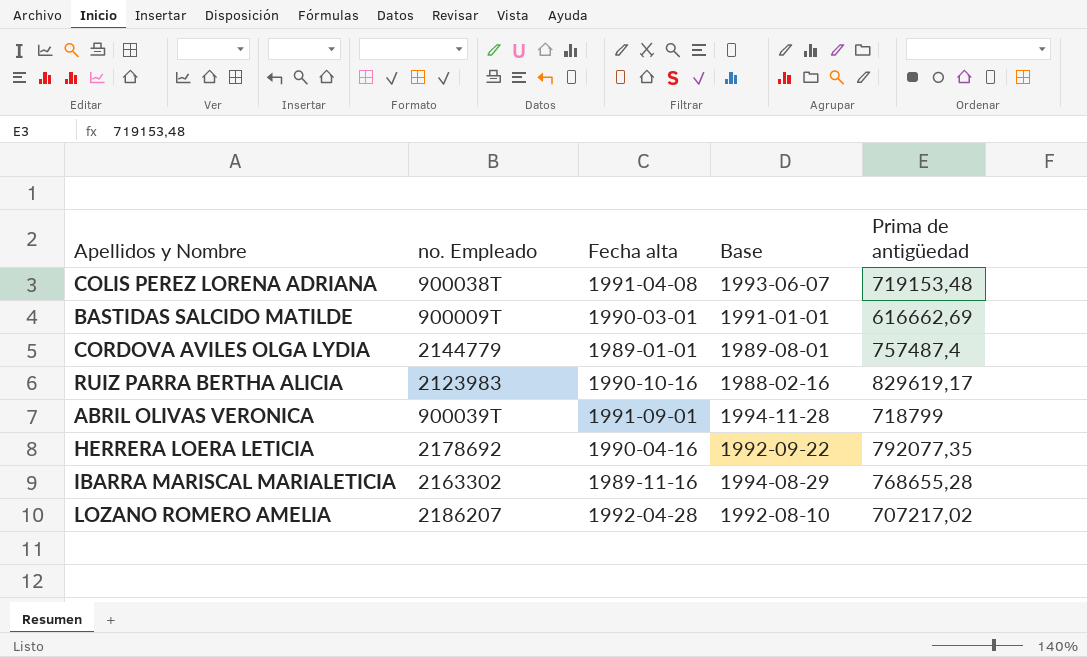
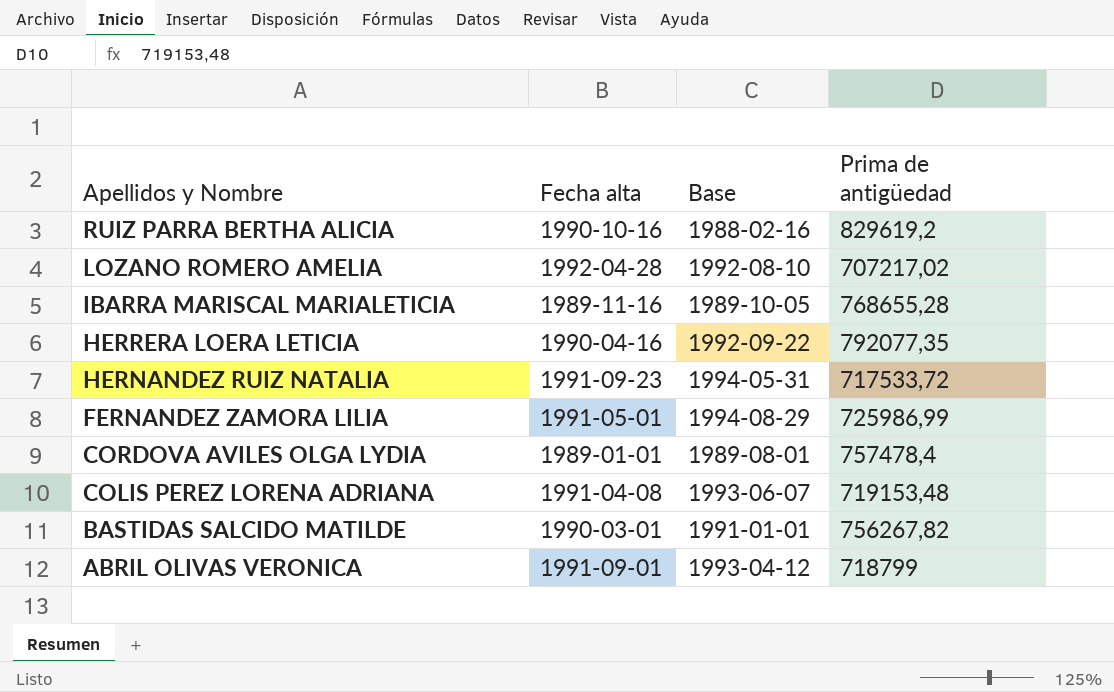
row order: none -> Apellidos y Nombre descending
column no. Empleado | position: 2 -> none
RUIZ PARRA BERTHA ALICIA | Prima de antigüedad: 829619,17 -> 829619,2
IBARRA MARISCAL MARIALETICIA | Base: 1994-08-29 -> 1989-10-05
row HERNANDEZ RUIZ NATALIA: none -> 1991-09-23 | 1994-05-31 | 717533,72
row FERNANDEZ ZAMORA LILIA: none -> 1991-05-01 | 1994-08-29 | 725986,99
CORDOVA AVILES OLGA LYDIA | Prima de antigüedad: 757487,4 -> 757478,4
BASTIDAS SALCIDO MATILDE | Prima de antigüedad: 616662,69 -> 756267,82
ABRIL OLIVAS VERONICA | Base: 1994-11-28 -> 1993-04-12

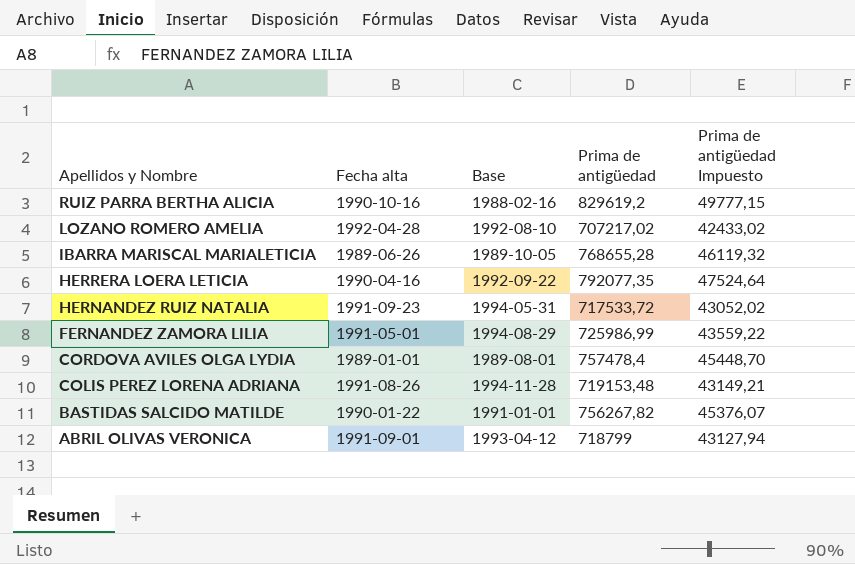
column Prima de antigüedad Impuesto | formula: none -> [Prima de antigüedad] * 0,06
IBARRA MARISCAL MARIALETICIA | Fecha alta: 1989-11-16 -> 1989-06-26
COLIS PEREZ LORENA ADRIANA | Fecha alta: 1991-04-08 -> 1991-08-26
COLIS PEREZ LORENA ADRIANA | Base: 1993-06-07 -> 1994-11-28
BASTIDAS SALCIDO MATILDE | Fecha alta: 1990-03-01 -> 1990-01-22

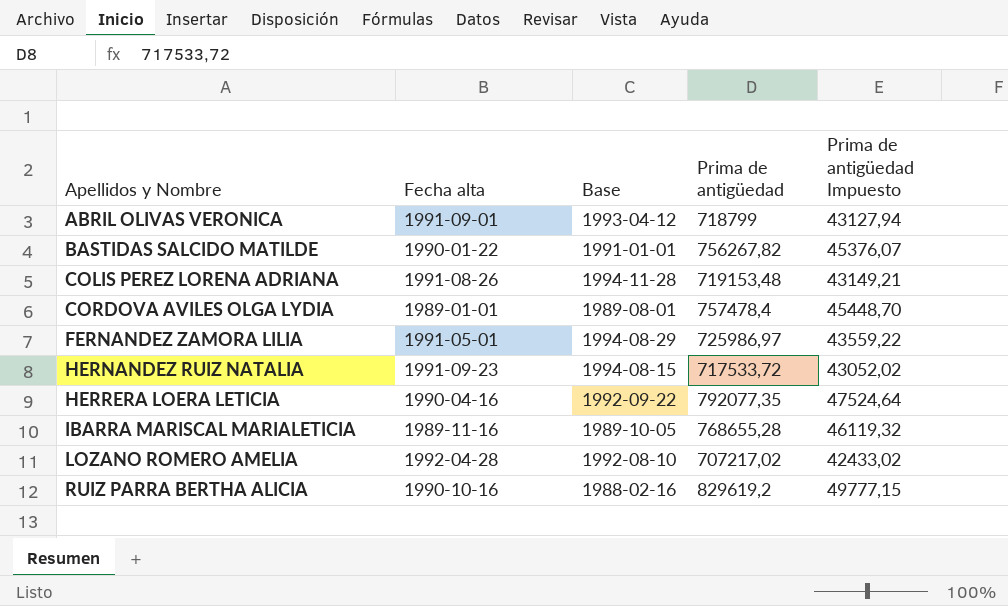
row order: Apellidos y Nombre descending -> Apellidos y Nombre ascending
FERNANDEZ ZAMORA LILIA | Prima de antigüedad: 725986,99 -> 725986,97
HERNANDEZ RUIZ NATALIA | Base: 1994-05-31 -> 1994-08-15
IBARRA MARISCAL MARIALETICIA | Fecha alta: 1989-06-26 -> 1989-11-16

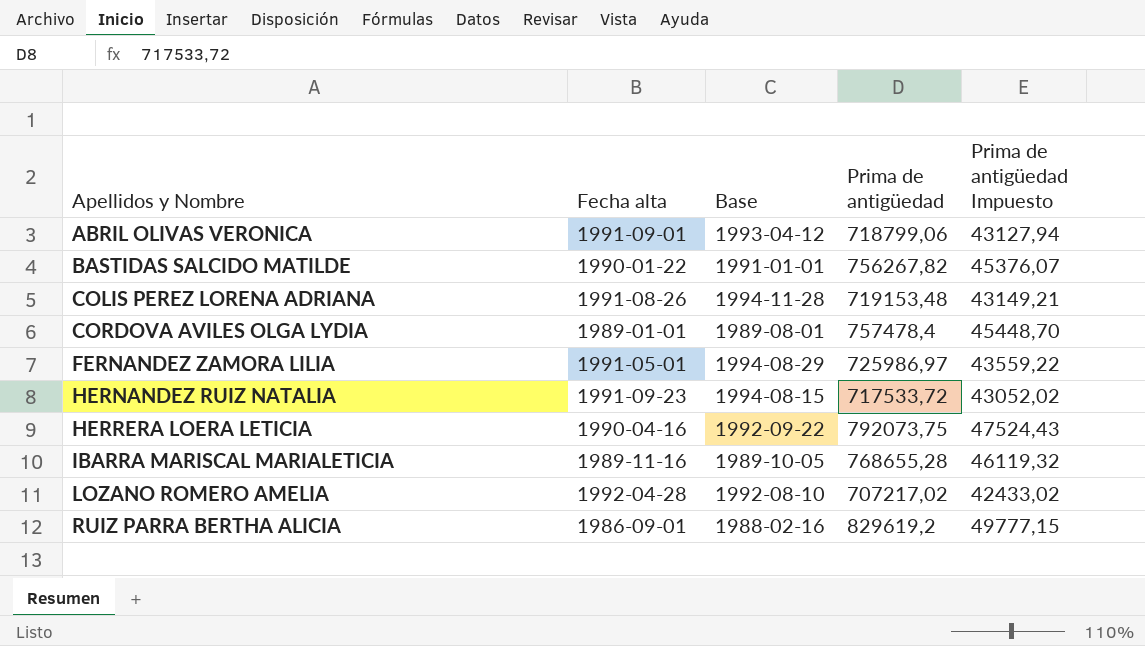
ABRIL OLIVAS VERONICA | Prima de antigüedad: 718799 -> 718799,06
HERRERA LOERA LETICIA | Prima de antigüedad: 792077,35 -> 792073,75
HERRERA LOERA LETICIA | Prima de antigüedad Impuesto: 47524,64 -> 47524,43
RUIZ PARRA BERTHA ALICIA | Fecha alta: 1990-10-16 -> 1986-09-01

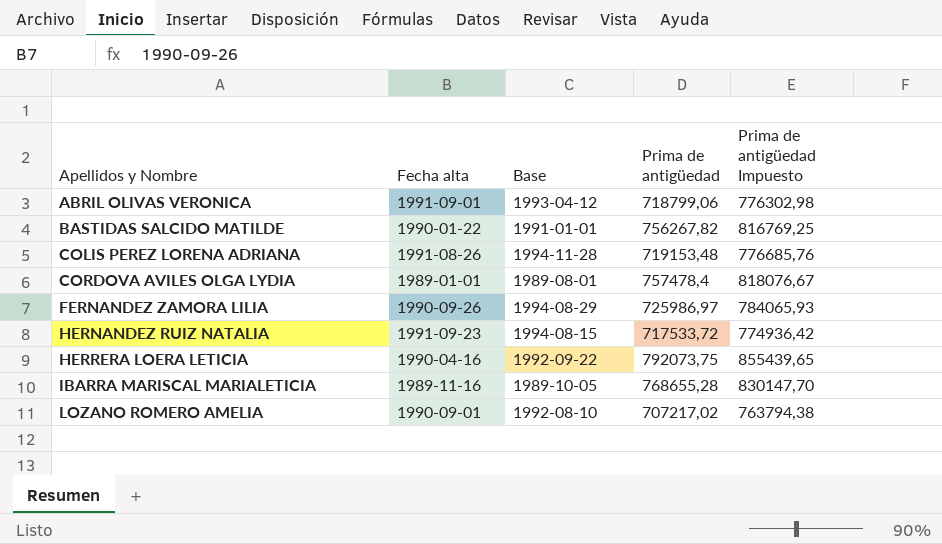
column Prima de antigüedad Impuesto | formula: [Prima de antigüedad] * 0,06 -> [Prima de antigüedad] * 1,08
row RUIZ PARRA BERTHA ALICIA: 1986-09-01 | 1988-02-16 | 829619,2 | 49777,15 -> none
FERNANDEZ ZAMORA LILIA | Fecha alta: 1991-05-01 -> 1990-09-26
LOZANO ROMERO AMELIA | Fecha alta: 1992-04-28 -> 1990-09-01

